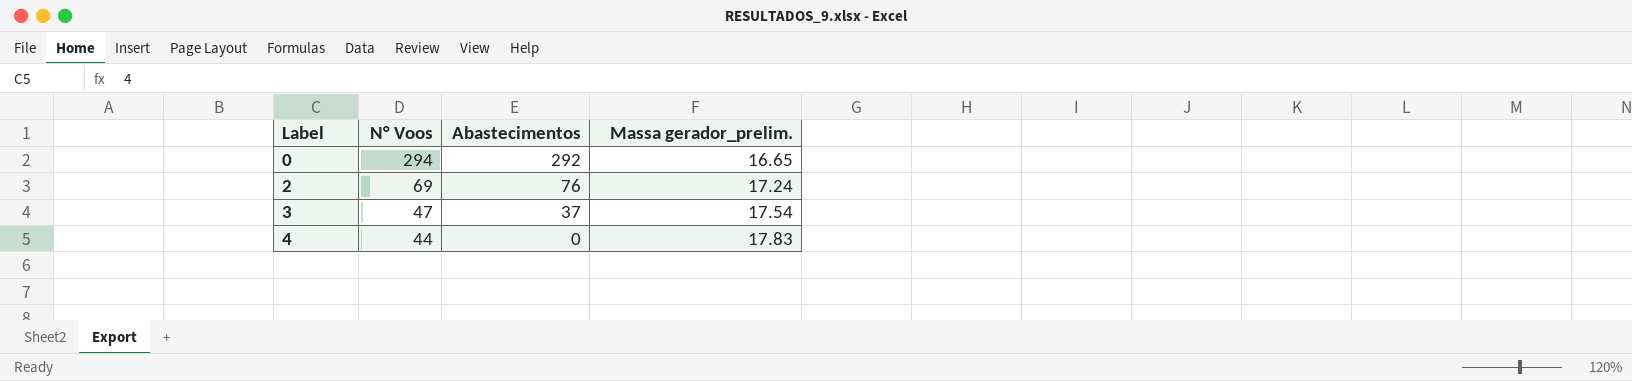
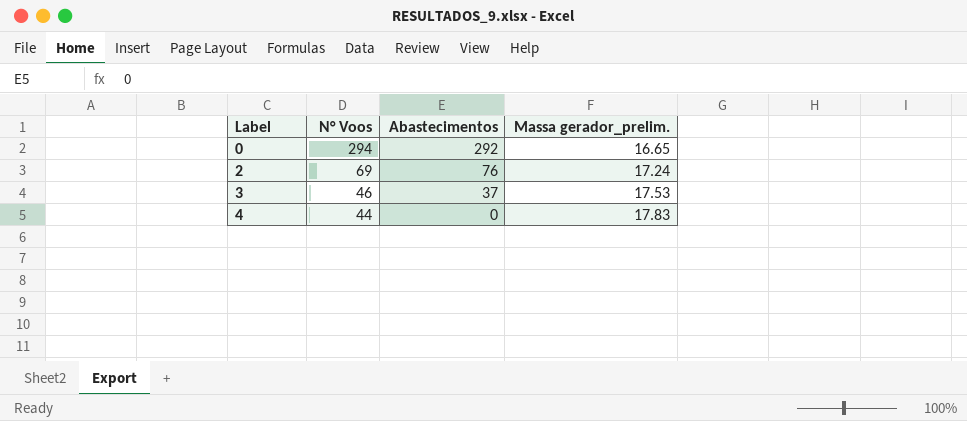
3 | N° Voos: 47 -> 46
3 | Massa gerador_prelim.: 17.54 -> 17.53

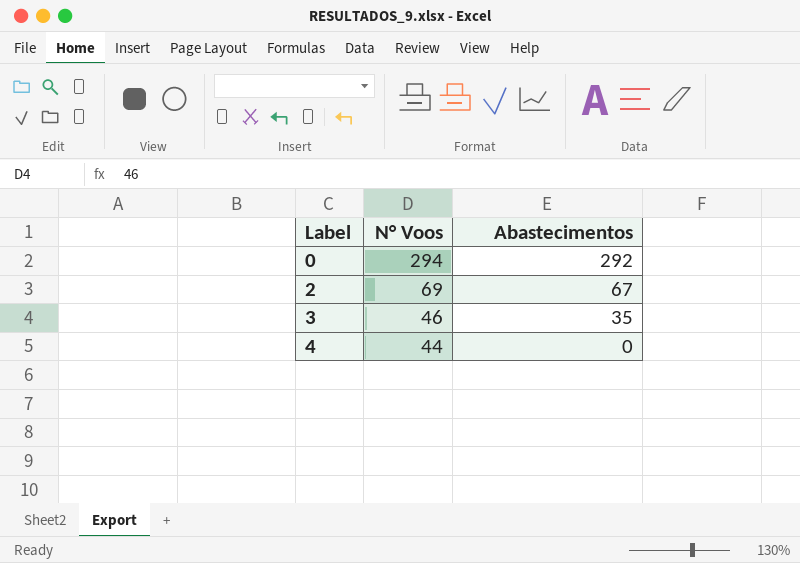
column Massa gerador_prelim. | position: 4 -> none
2 | Abastecimentos: 76 -> 67
3 | Abastecimentos: 37 -> 35

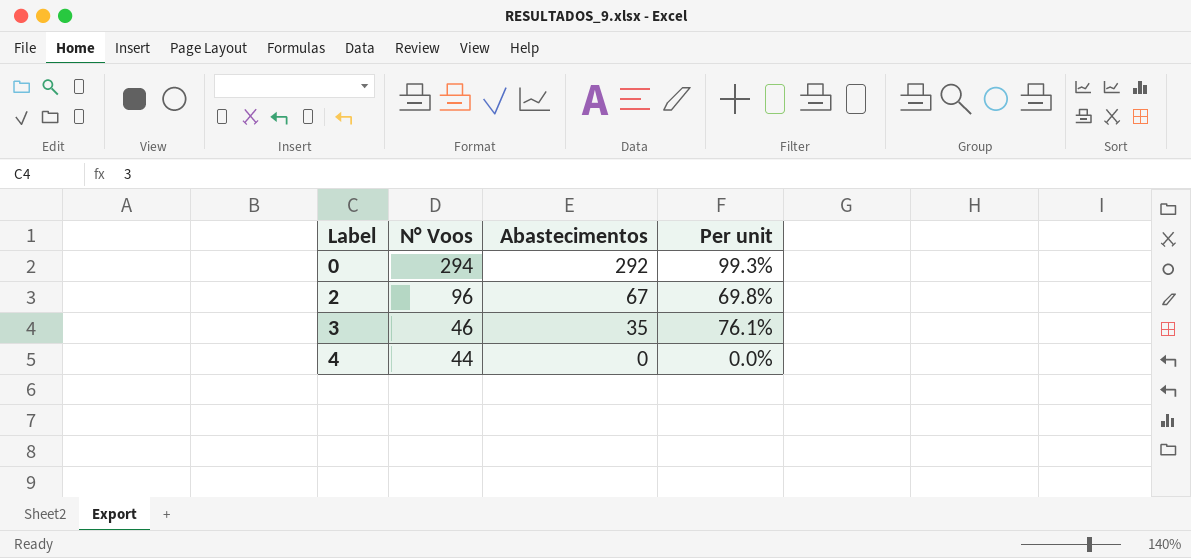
column Per unit | formula: none -> [Abastecimentos] / [N° Voos]
2 | N° Voos: 69 -> 96

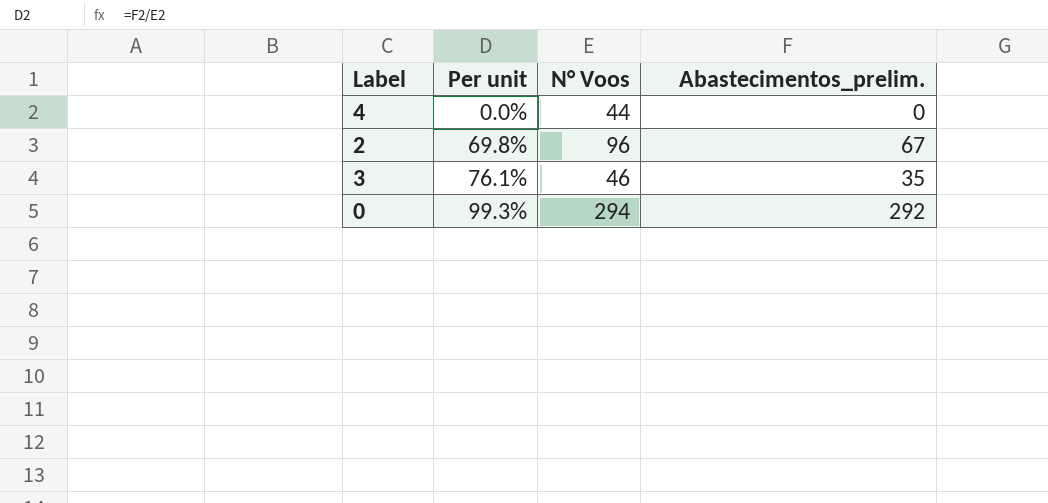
row order: Label ascending -> Per unit ascending
column Per unit | position: 4 -> 2
column name: Abastecimentos -> Abastecimentos_prelim.

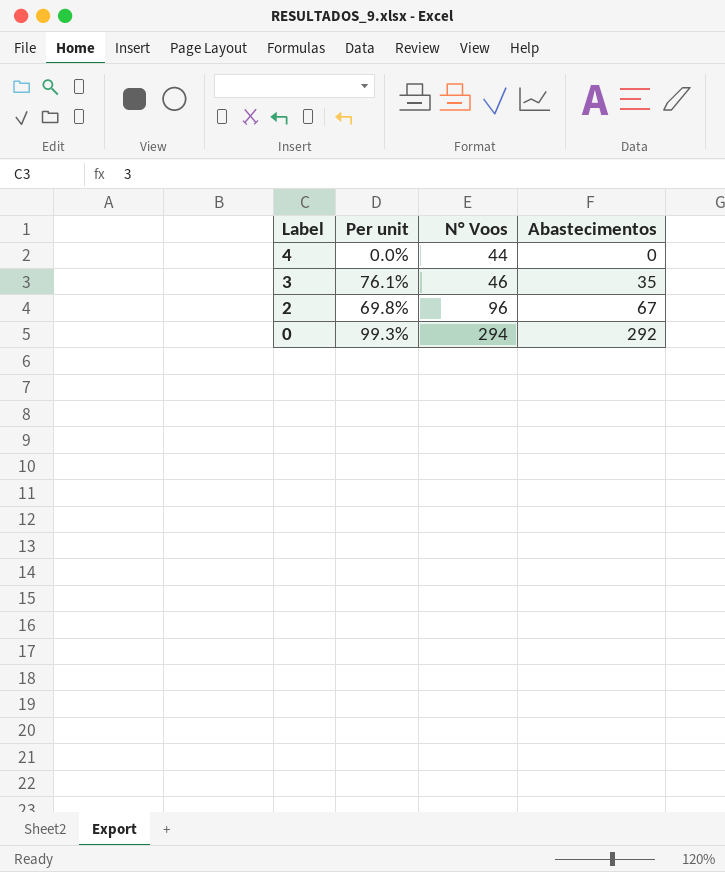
row order: Per unit ascending -> Label descending
column name: Abastecimentos_prelim. -> Abastecimentos

